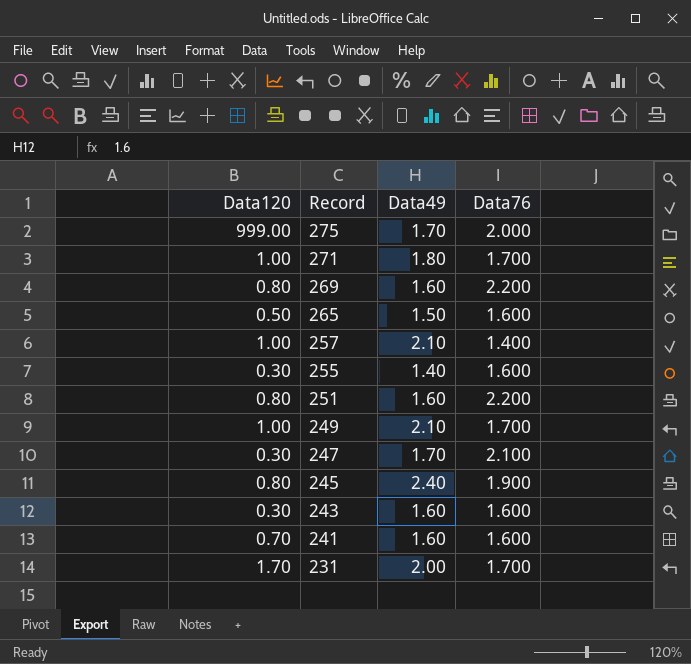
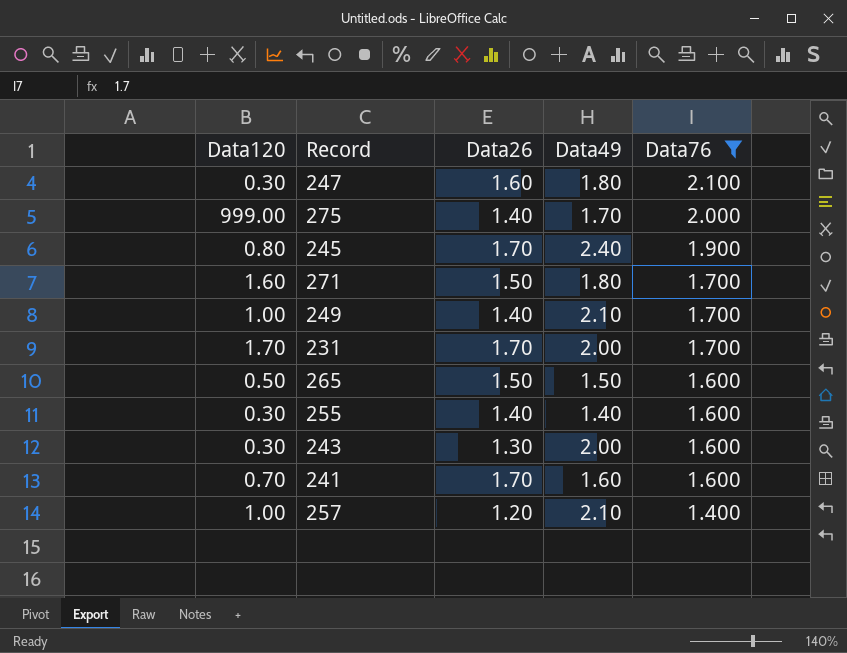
filter: none -> Data76 != 2.200
row order: Record descending -> Data76 descending
column Data26 | position: none -> 3
247 | Data49: 1.70 -> 1.80
271 | Data120: 1.00 -> 1.60
243 | Data49: 1.60 -> 2.00

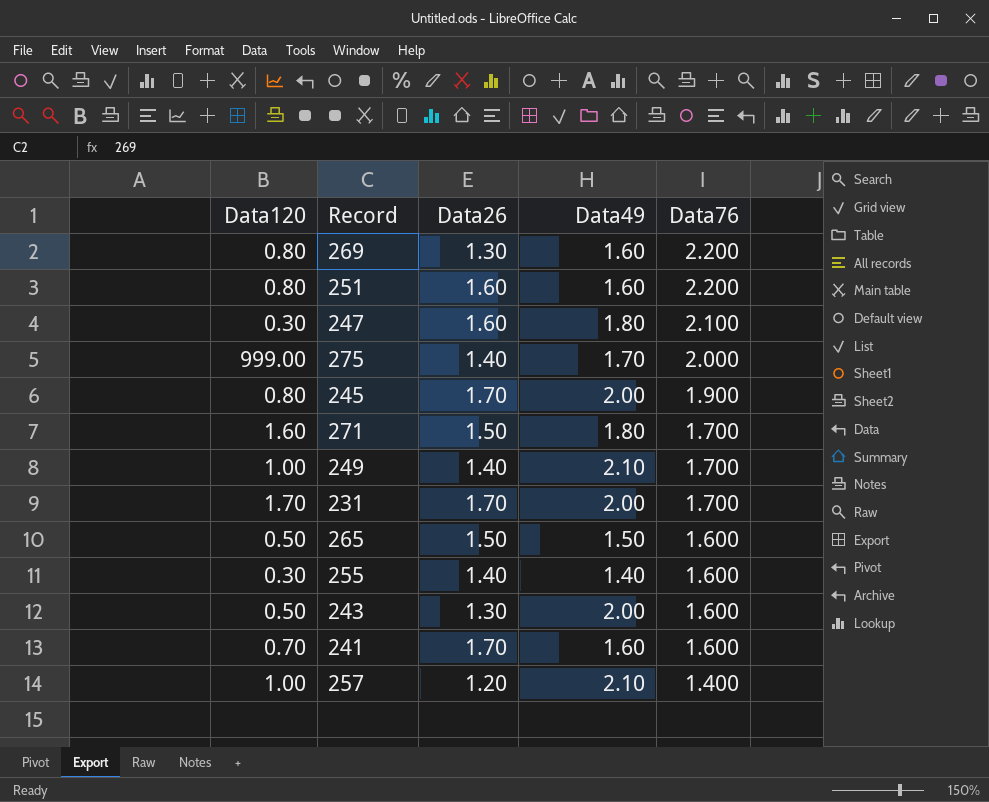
filter: Data76 != 2.200 -> none
245 | Data49: 2.40 -> 2.00
243 | Data120: 0.30 -> 0.50

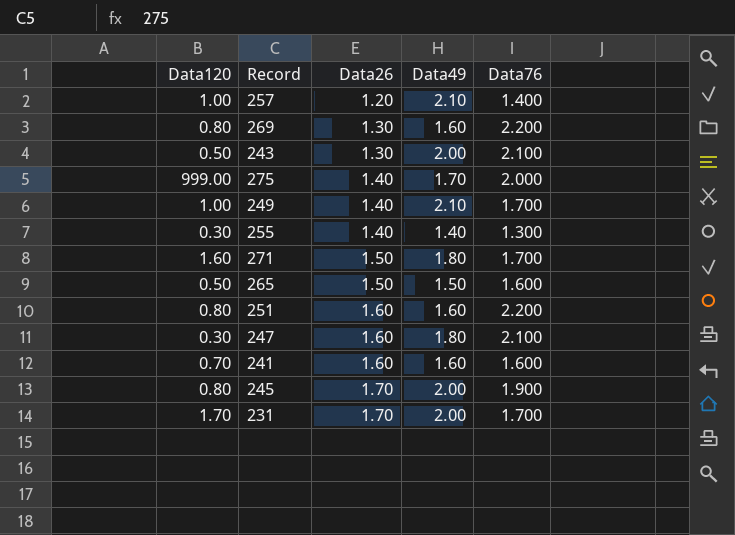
row order: Data76 descending -> Data26 ascending
243 | Data76: 1.600 -> 2.100
255 | Data76: 1.600 -> 1.300
241 | Data26: 1.70 -> 1.60

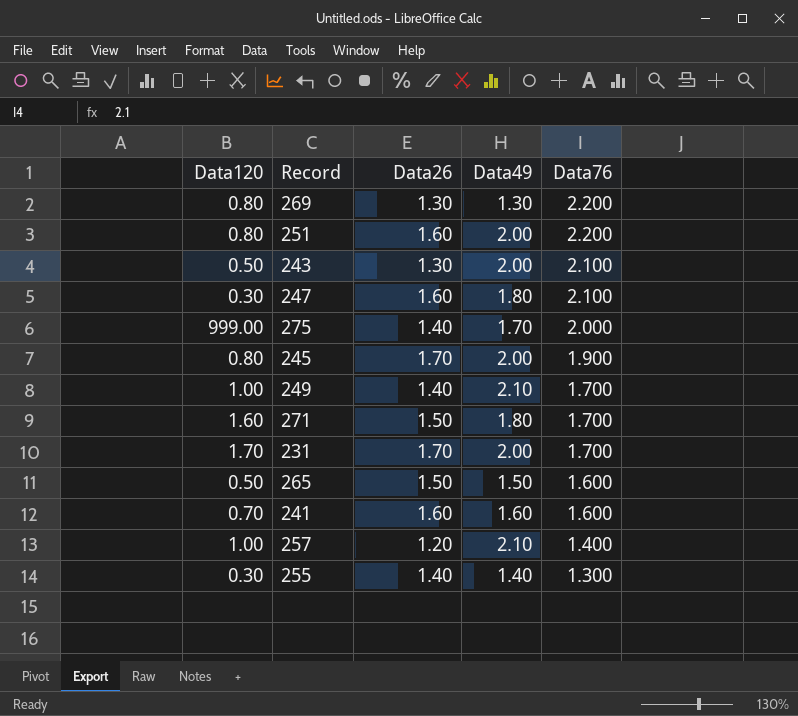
row order: Data26 ascending -> Data76 descending
269 | Data49: 1.60 -> 1.30
251 | Data49: 1.60 -> 2.00

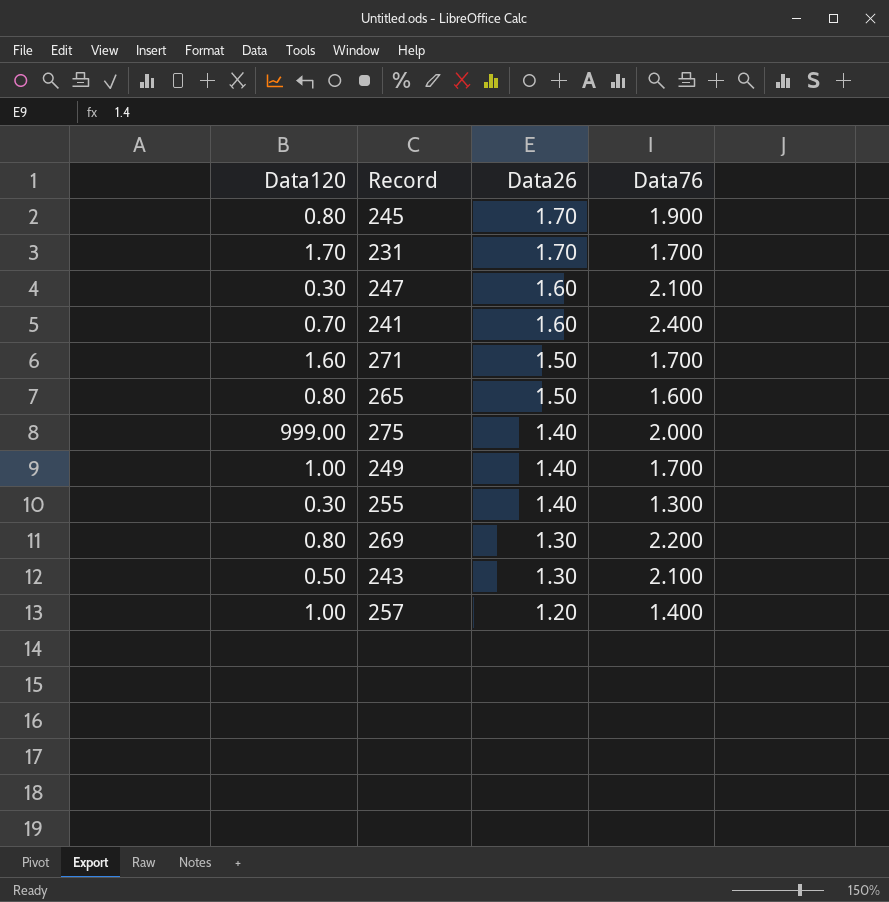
row order: Data76 descending -> Data26 descending
column Data49 | position: 4 -> none
row 251: 0.80 | 1.60 | 2.00 | 2.200 -> none
241 | Data76: 1.600 -> 2.400
265 | Data120: 0.50 -> 0.80

